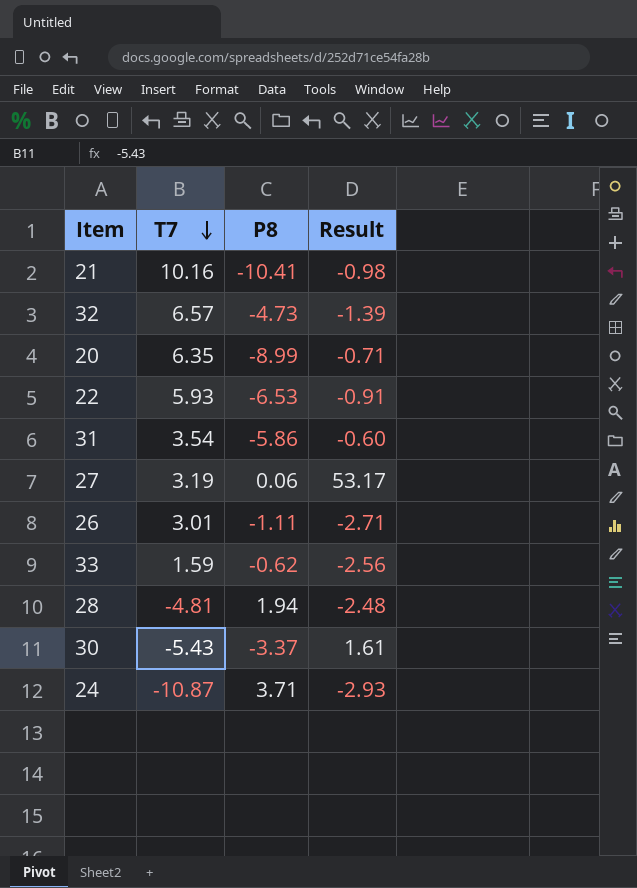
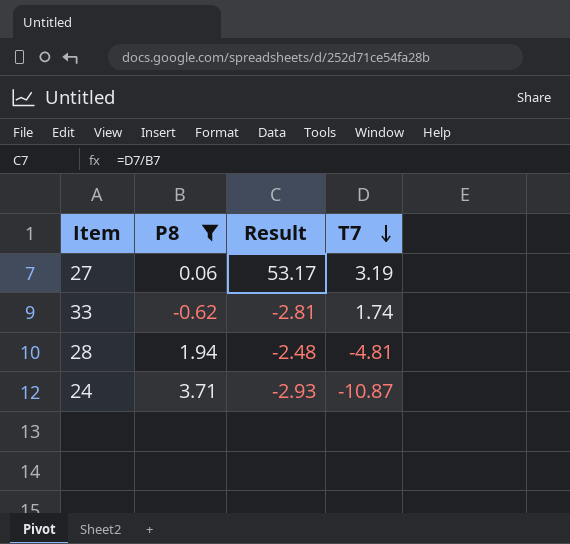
filter: none -> P8 >= -0.62
column T7 | position: 2 -> 4
33 | Result: -2.56 -> -2.81
33 | T7: 1.59 -> 1.74

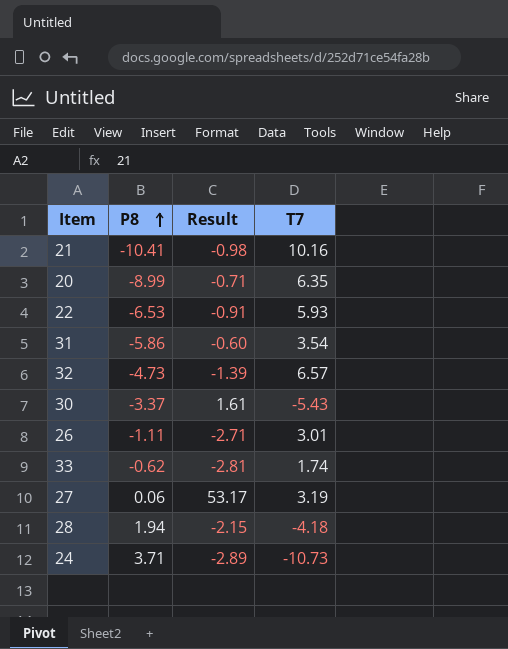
filter: P8 >= -0.62 -> none
row order: T7 descending -> P8 ascending
28 | Result: -2.48 -> -2.15
28 | T7: -4.81 -> -4.18
24 | Result: -2.93 -> -2.89
24 | T7: -10.87 -> -10.73

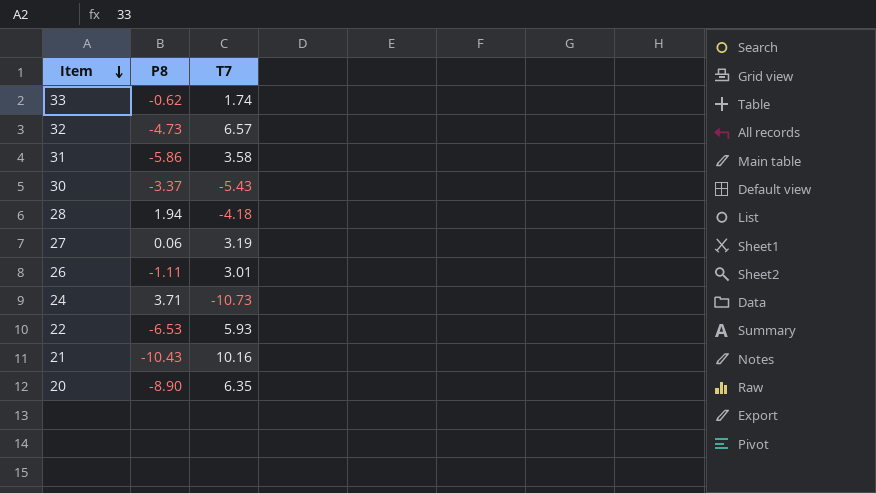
row order: P8 ascending -> Item descending
column Result | formula: [T7] / [P8] -> none
31 | T7: 3.54 -> 3.58
21 | P8: -10.41 -> -10.43
20 | P8: -8.99 -> -8.90

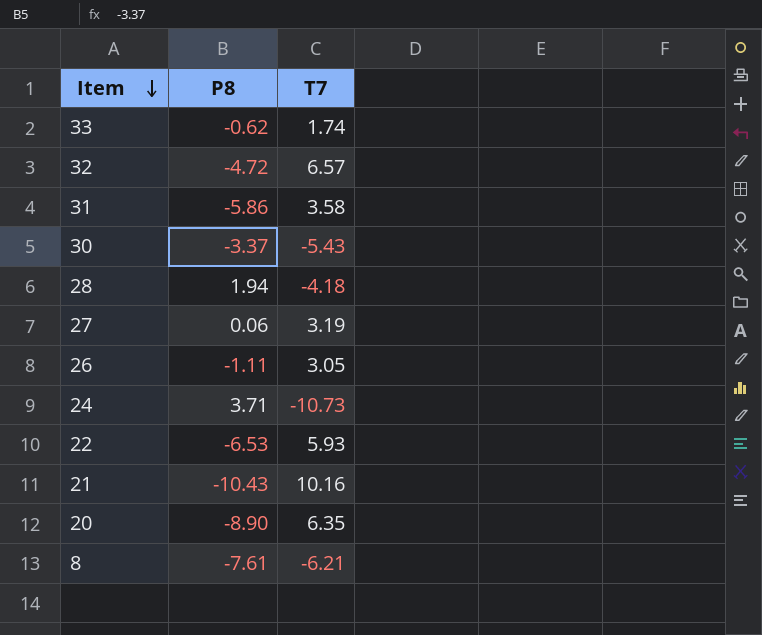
32 | P8: -4.73 -> -4.72
26 | T7: 3.01 -> 3.05
row 8: none -> -7.61 | -6.21

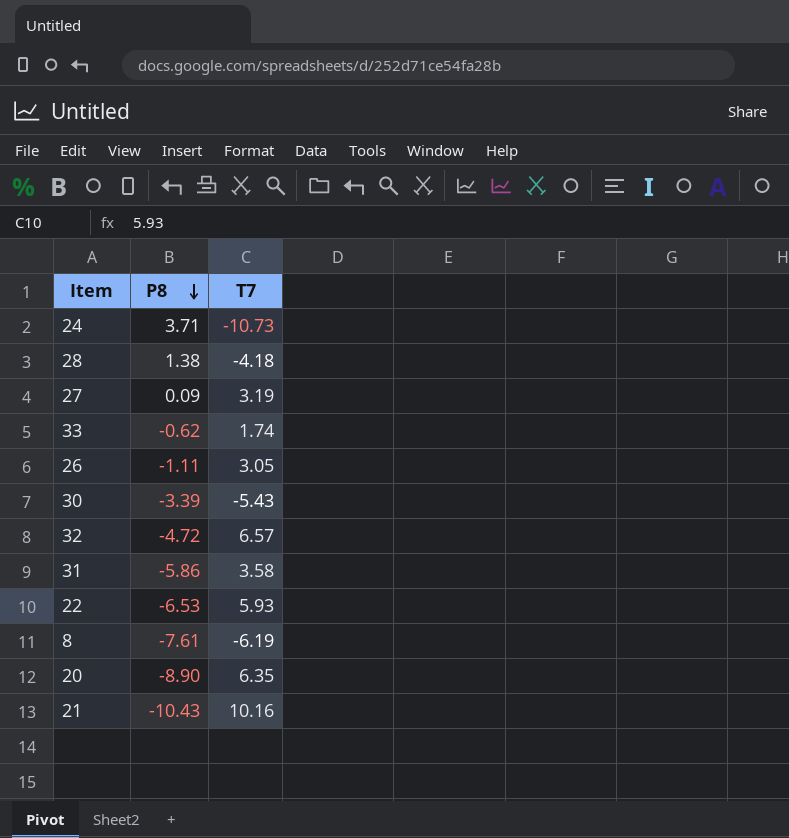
row order: Item descending -> P8 descending
28 | P8: 1.94 -> 1.38
27 | P8: 0.06 -> 0.09
30 | P8: -3.37 -> -3.39
8 | T7: -6.21 -> -6.19

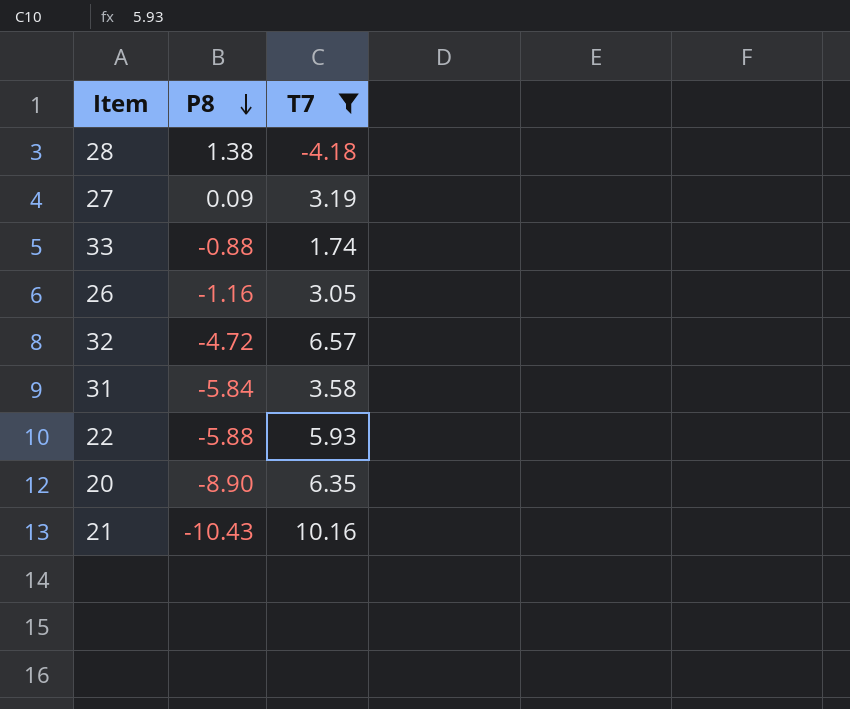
filter: none -> T7 >= -4.18
33 | P8: -0.62 -> -0.88
26 | P8: -1.11 -> -1.16
31 | P8: -5.86 -> -5.84
22 | P8: -6.53 -> -5.88

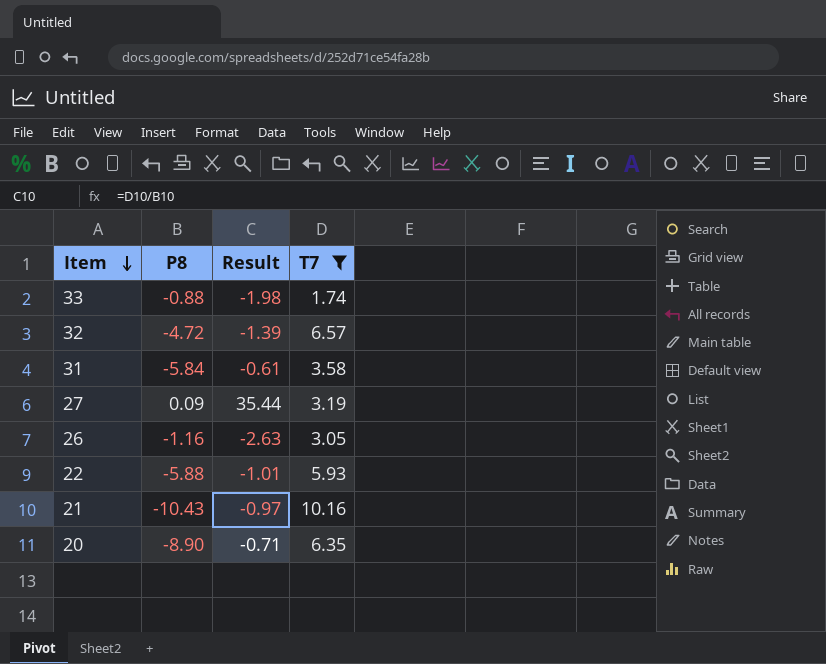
row order: P8 descending -> Item descending
column Result | formula: none -> [T7] / [P8]
row 28: 1.38 | -4.18 -> none

